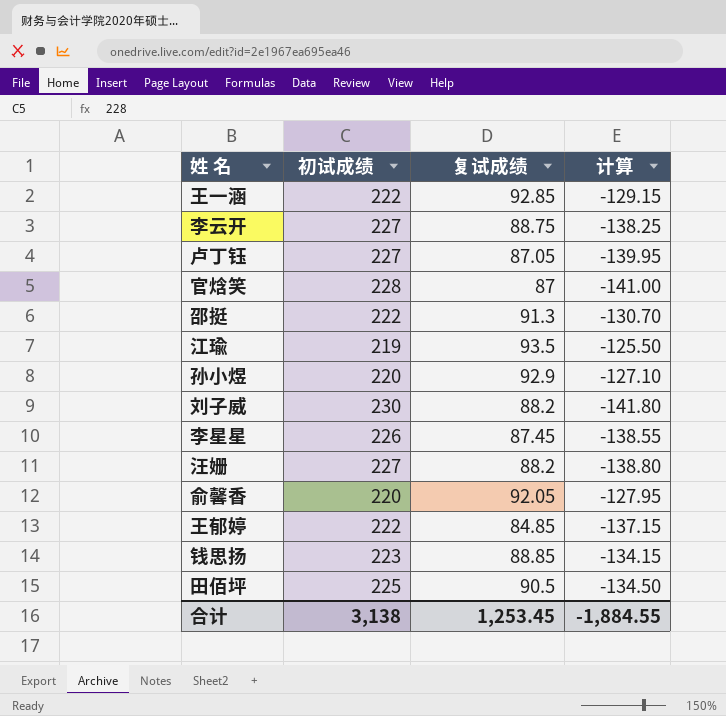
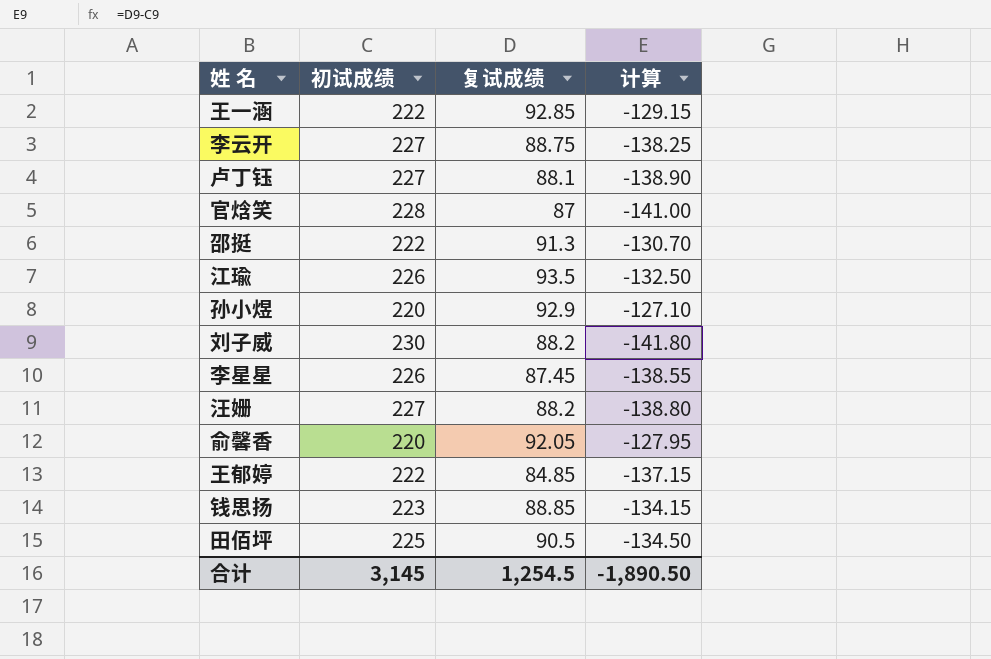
卢丁钰 | 复试成绩: 87.05 -> 88.1
卢丁钰 | 计算: -139.95 -> -138.90
江瑜 | 初试成绩: 219 -> 226
江瑜 | 计算: -125.50 -> -132.50
合计 | 初试成绩: 3,138 -> 3,145
合计 | 复试成绩: 1,253.45 -> 1,254.5
合计 | 计算: -1,884.55 -> -1,890.50

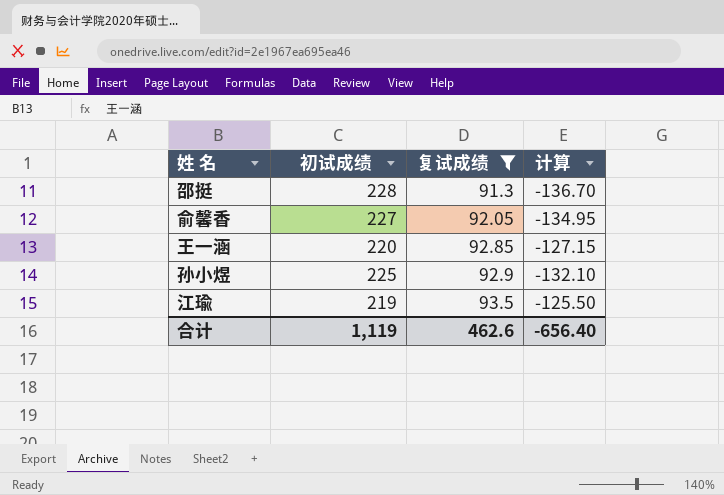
filter: none -> 复试成绩 >= 91.3
row order: none -> 复试成绩 ascending
邵挺 | 初试成绩: 222 -> 228
邵挺 | 计算: -130.70 -> -136.70
俞馨香 | 初试成绩: 220 -> 227
俞馨香 | 计算: -127.95 -> -134.95
王一涵 | 初试成绩: 222 -> 220
王一涵 | 计算: -129.15 -> -127.15
孙小煜 | 初试成绩: 220 -> 225
孙小煜 | 计算: -127.10 -> -132.10
江瑜 | 初试成绩: 226 -> 219
江瑜 | 计算: -132.50 -> -125.50
合计 | 初试成绩: 3,145 -> 1,119
合计 | 复试成绩: 1,254.5 -> 462.6
合计 | 计算: -1,890.50 -> -656.40

